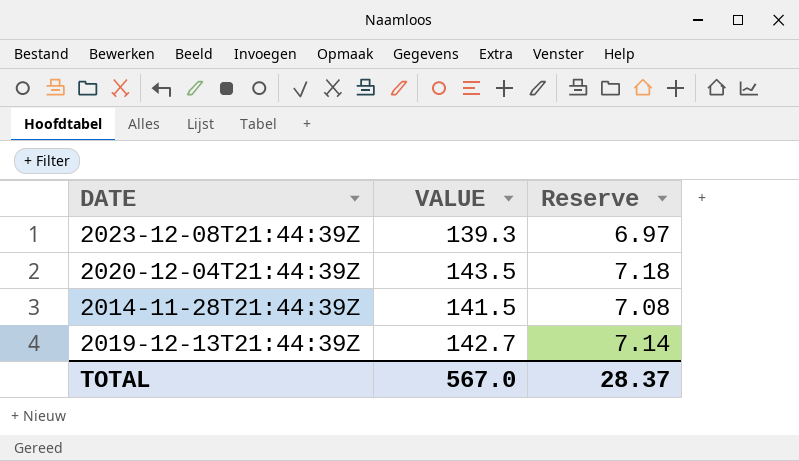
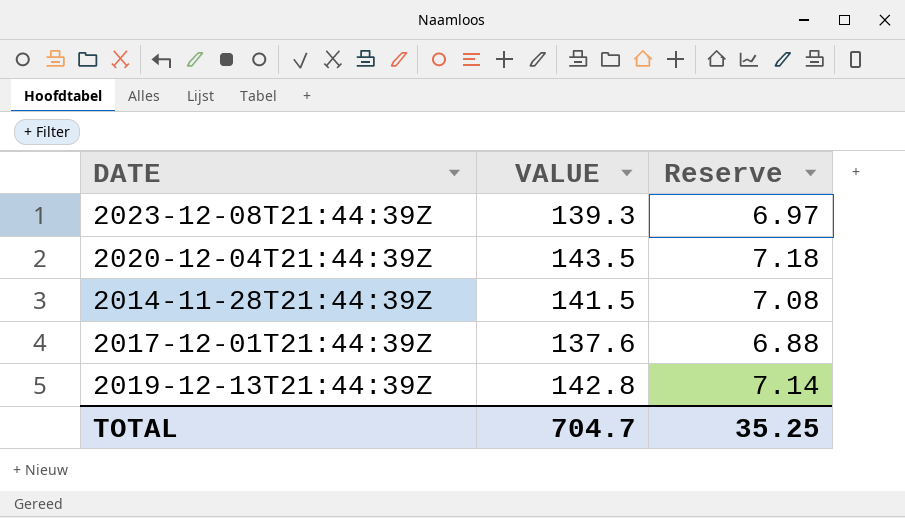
row 2017-12-01T21:44:39Z: none -> 137.6 | 6.88
2019-12-13T21:44:39Z | VALUE: 142.7 -> 142.8
TOTAL | VALUE: 567.0 -> 704.7
TOTAL | Reserve: 28.37 -> 35.25

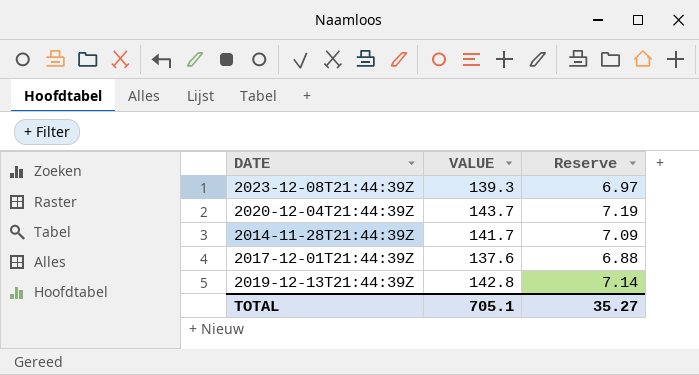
2020-12-04T21:44:39Z | VALUE: 143.5 -> 143.7
2020-12-04T21:44:39Z | Reserve: 7.18 -> 7.19
2014-11-28T21:44:39Z | VALUE: 141.5 -> 141.7
2014-11-28T21:44:39Z | Reserve: 7.08 -> 7.09
TOTAL | VALUE: 704.7 -> 705.1
TOTAL | Reserve: 35.25 -> 35.27

